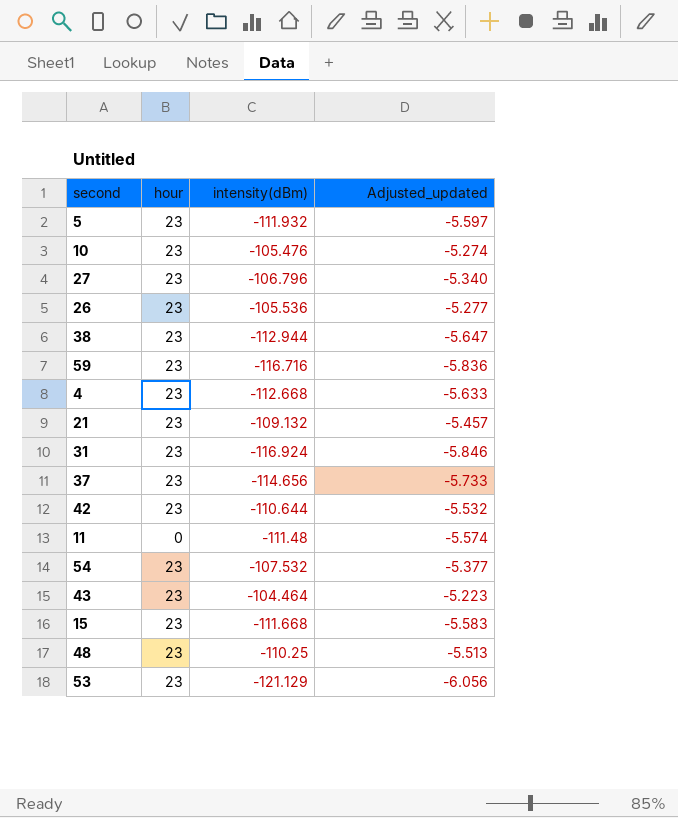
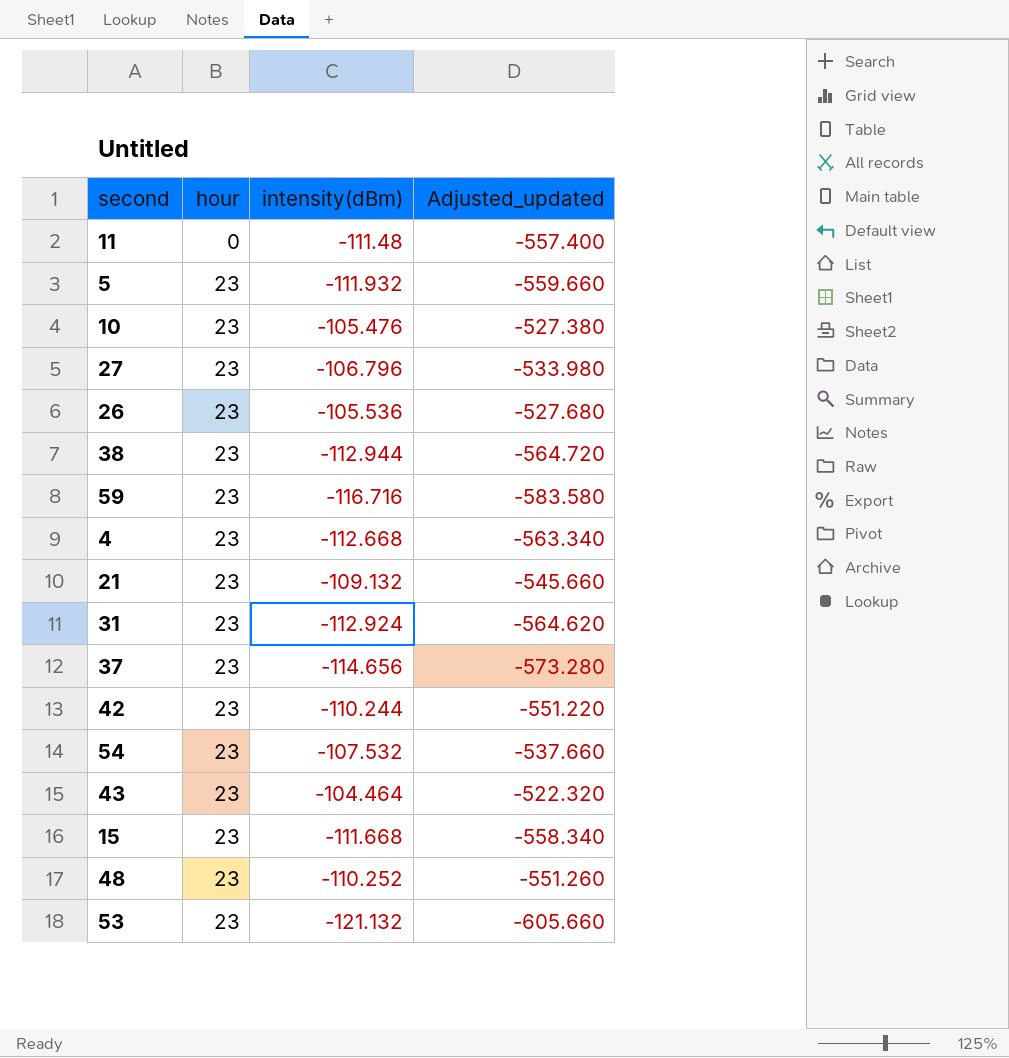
row order: none -> hour ascending
column Adjusted_updated | formula: [intensity(dBm)] * 0.05 -> [intensity(dBm)] * 5
31 | intensity(dBm): -116.924 -> -112.924
42 | intensity(dBm): -110.644 -> -110.244
48 | intensity(dBm): -110.25 -> -110.252
53 | intensity(dBm): -121.129 -> -121.132

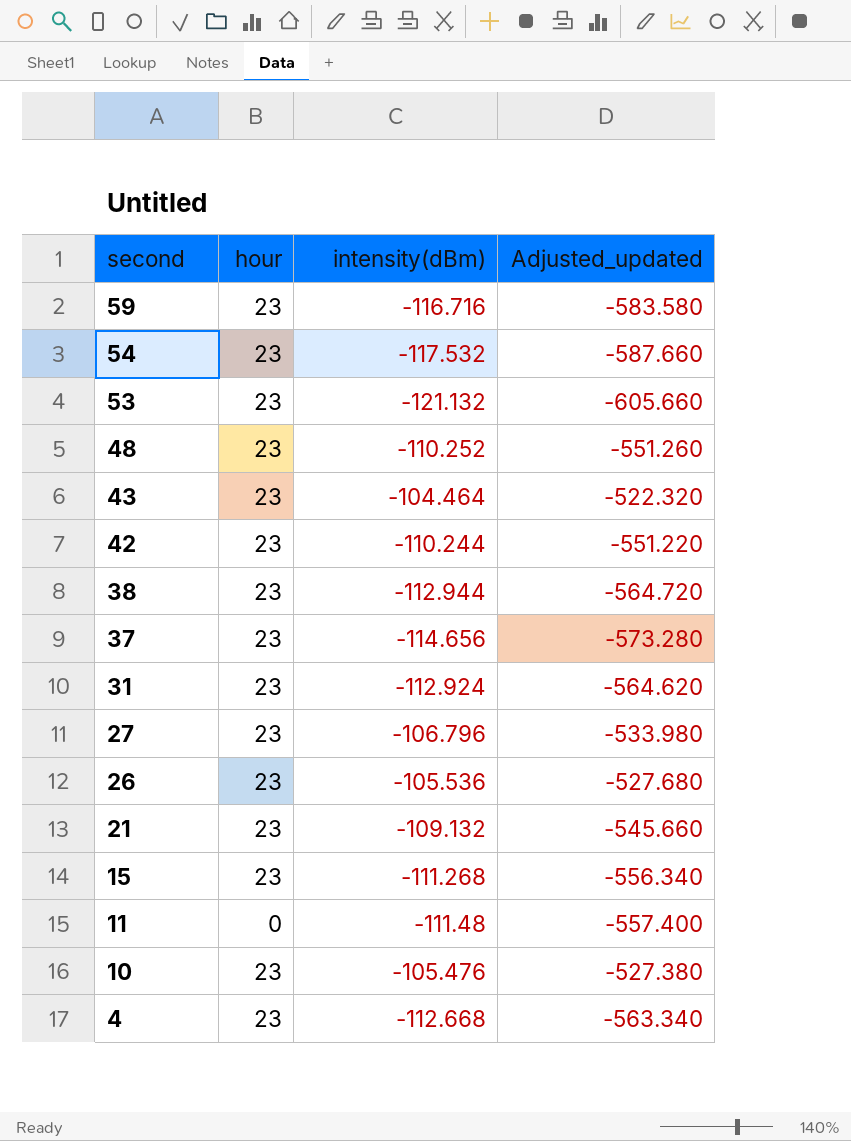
row order: hour ascending -> second descending
row 5: 23 | -111.932 | -559.660 -> none
54 | intensity(dBm): -107.532 -> -117.532
54 | Adjusted_updated: -537.660 -> -587.660
15 | intensity(dBm): -111.668 -> -111.268
15 | Adjusted_updated: -558.340 -> -556.340

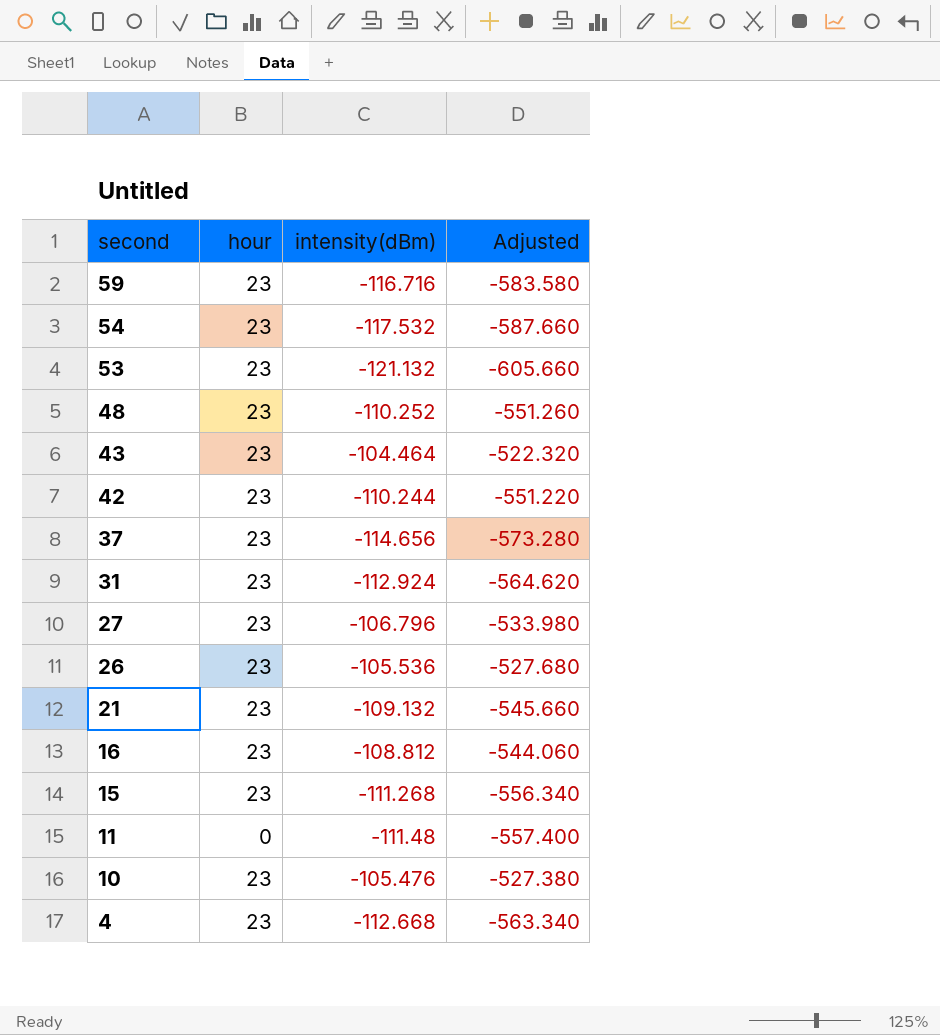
column name: Adjusted_updated -> Adjusted
row 38: 23 | -112.944 | -564.720 -> none
row 16: none -> 23 | -108.812 | -544.060

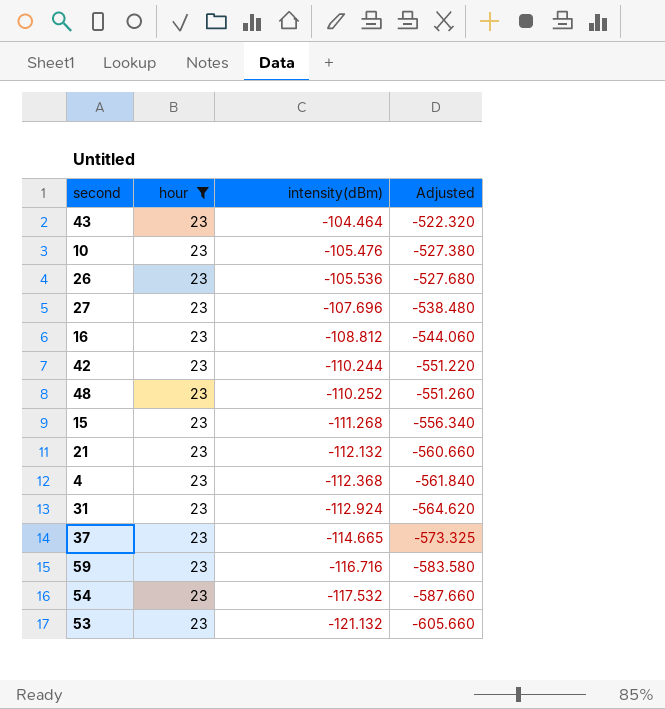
filter: none -> hour = 23
row order: second descending -> intensity(dBm) descending
27 | intensity(dBm): -106.796 -> -107.696
27 | Adjusted: -533.980 -> -538.480
21 | intensity(dBm): -109.132 -> -112.132
21 | Adjusted: -545.660 -> -560.660
4 | intensity(dBm): -112.668 -> -112.368
4 | Adjusted: -563.340 -> -561.840
37 | intensity(dBm): -114.656 -> -114.665
37 | Adjusted: -573.280 -> -573.325

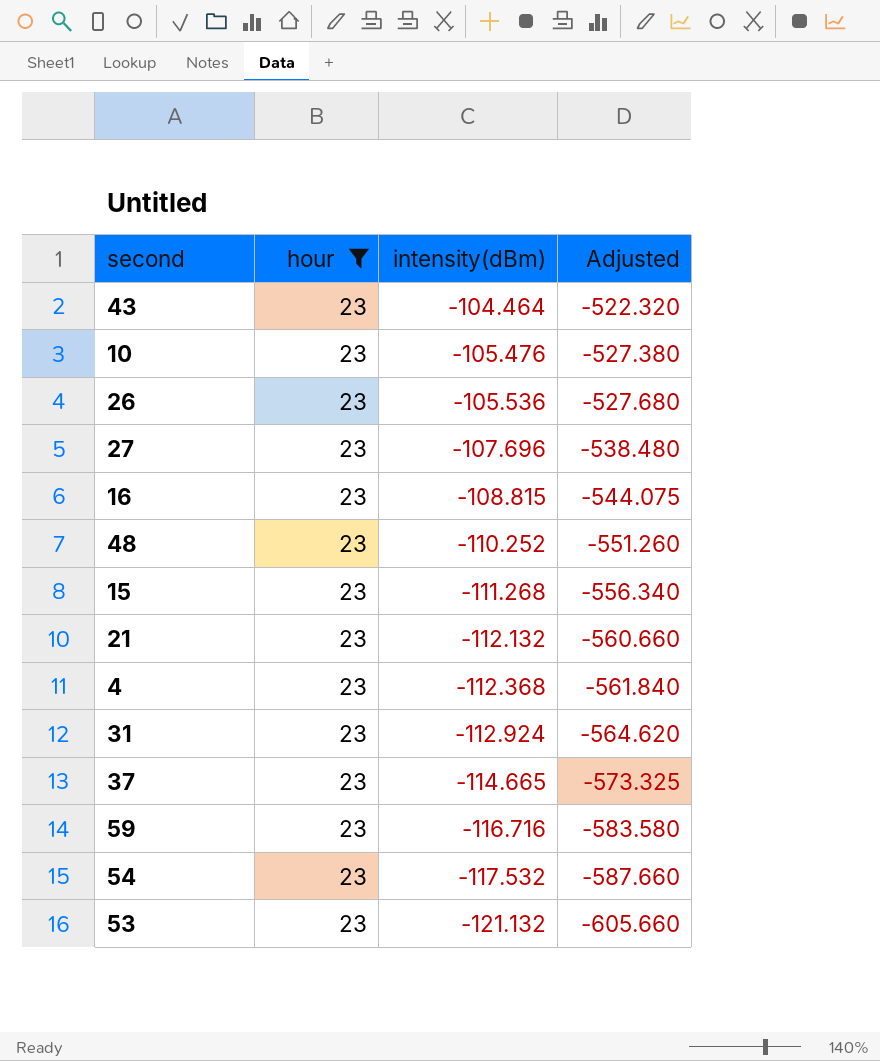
row 42: 23 | -110.244 | -551.220 -> none
16 | intensity(dBm): -108.812 -> -108.815
16 | Adjusted: -544.060 -> -544.075

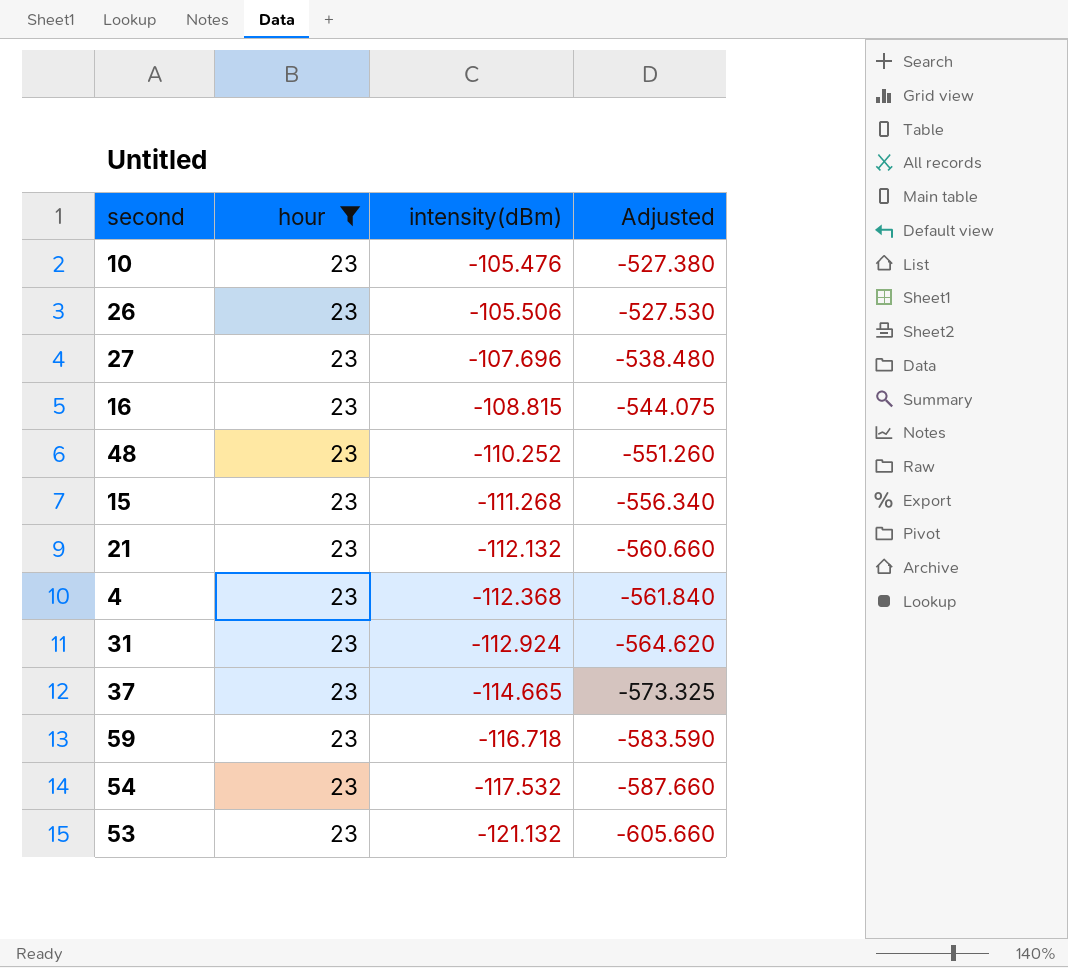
row 43: 23 | -104.464 | -522.320 -> none
26 | intensity(dBm): -105.536 -> -105.506
26 | Adjusted: -527.680 -> -527.530
59 | intensity(dBm): -116.716 -> -116.718
59 | Adjusted: -583.580 -> -583.590

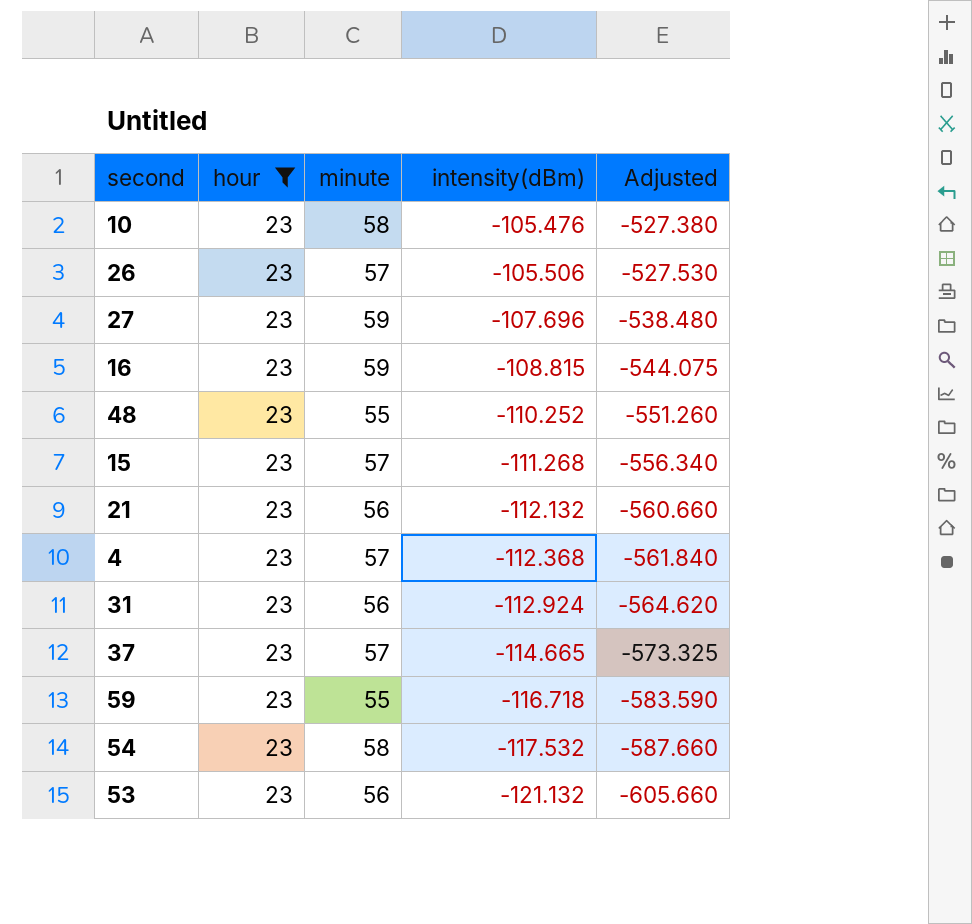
column minute | position: none -> 3

